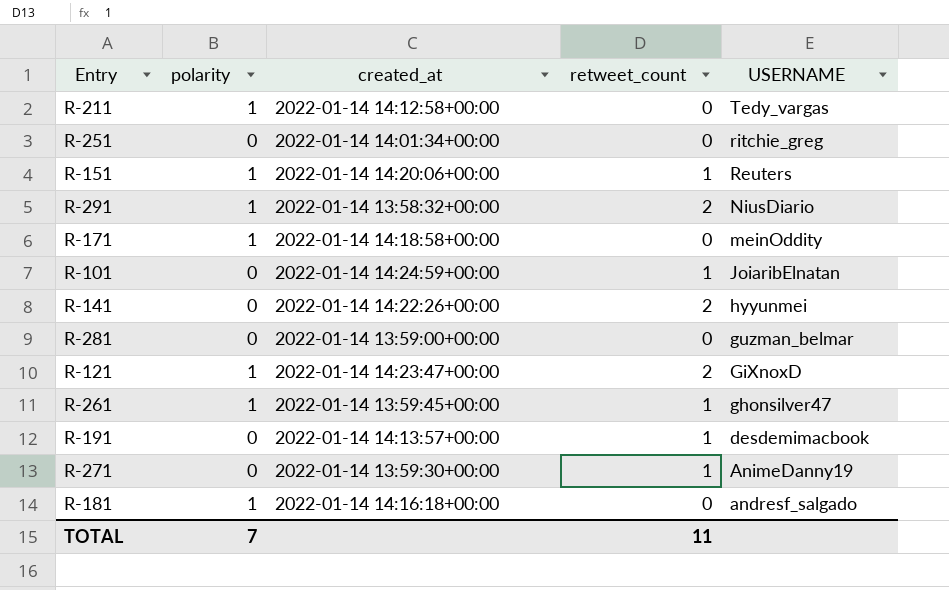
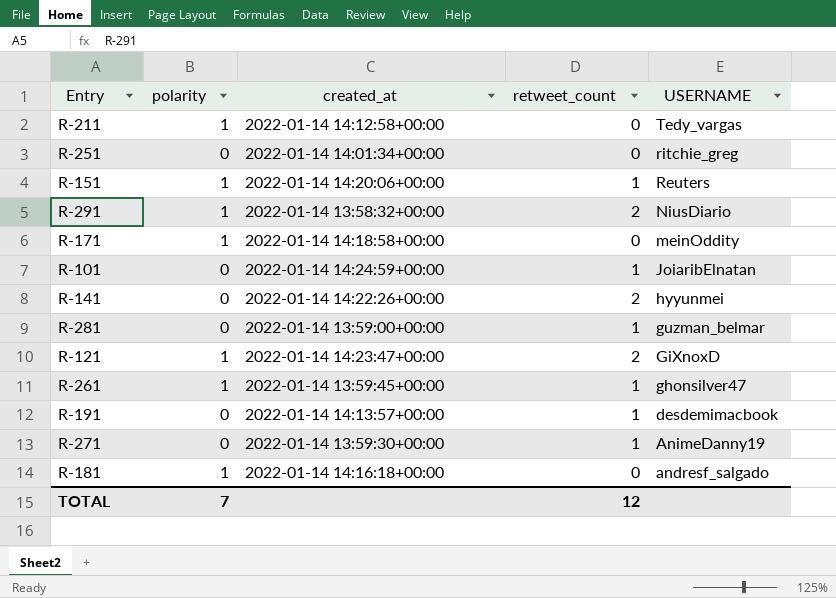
R-281 | retweet_count: 0 -> 1
TOTAL | retweet_count: 11 -> 12

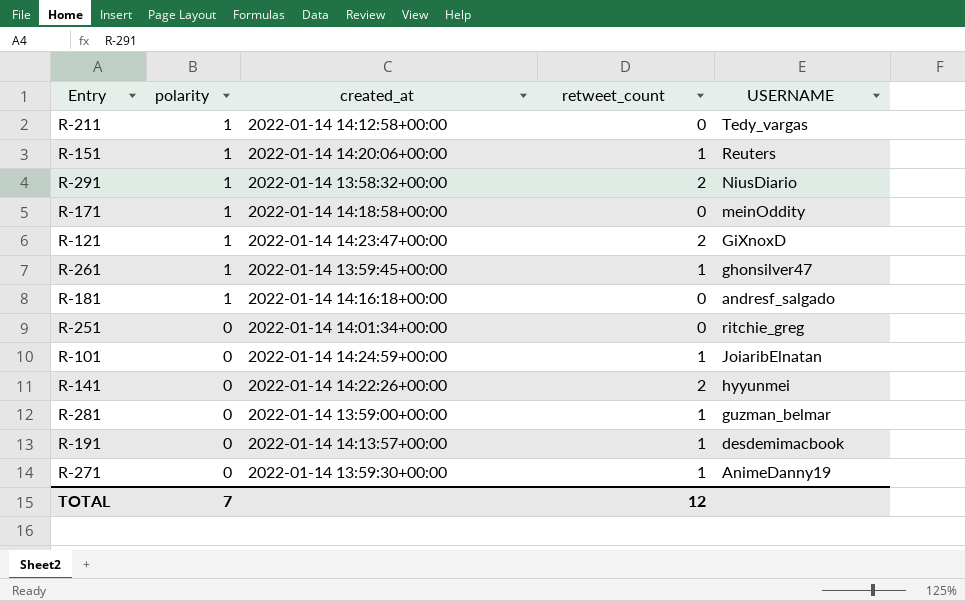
row order: USERNAME descending -> polarity descending

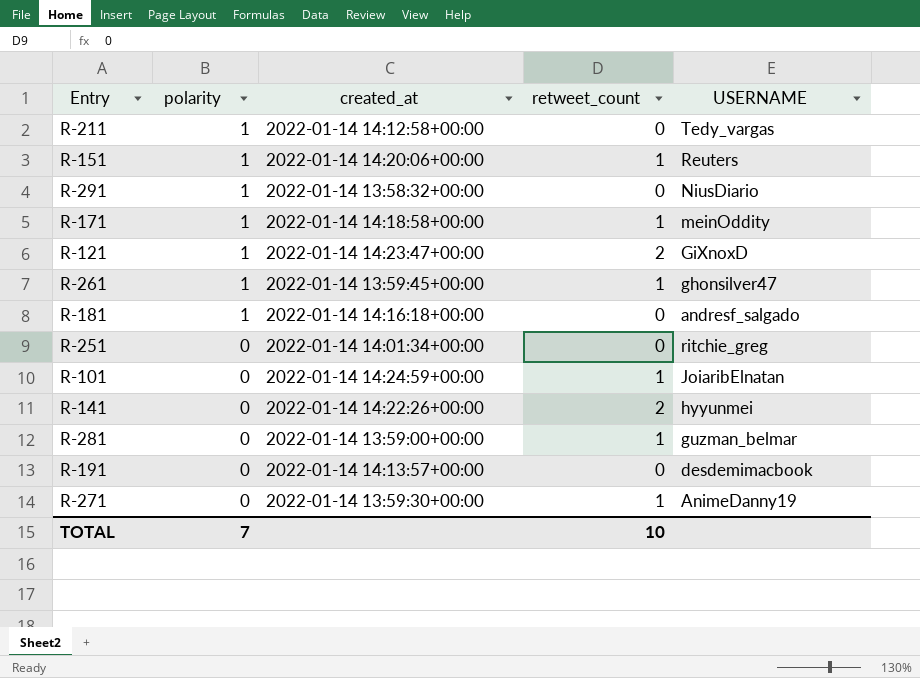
R-291 | retweet_count: 2 -> 0
R-171 | retweet_count: 0 -> 1
R-191 | retweet_count: 1 -> 0
TOTAL | retweet_count: 12 -> 10

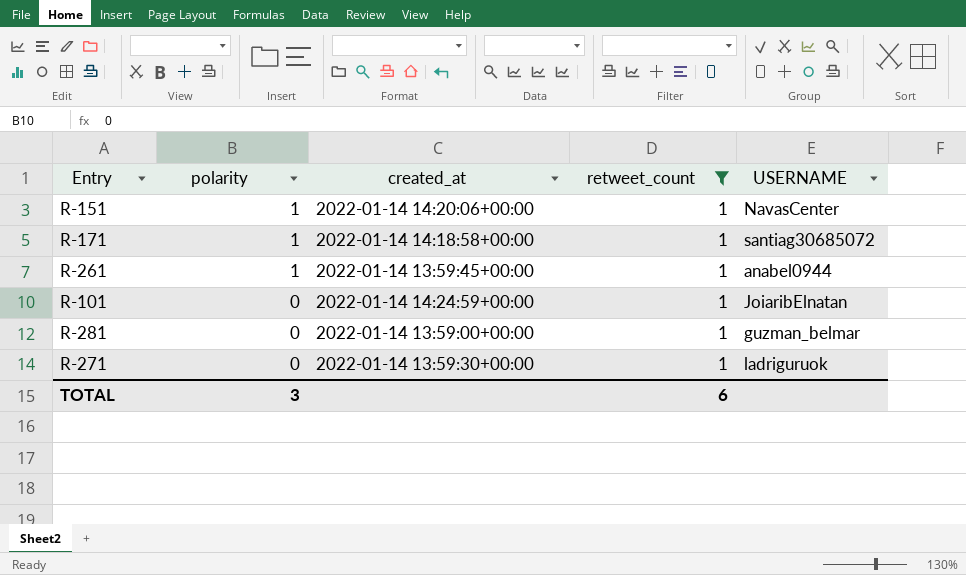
filter: none -> retweet_count = 1
R-151 | USERNAME: Reuters -> NavasCenter
R-171 | USERNAME: meinOddity -> santiag30685072
R-261 | USERNAME: ghonsilver47 -> anabel0944
R-271 | USERNAME: AnimeDanny19 -> ladriguruok
TOTAL | polarity: 7 -> 3
TOTAL | retweet_count: 10 -> 6

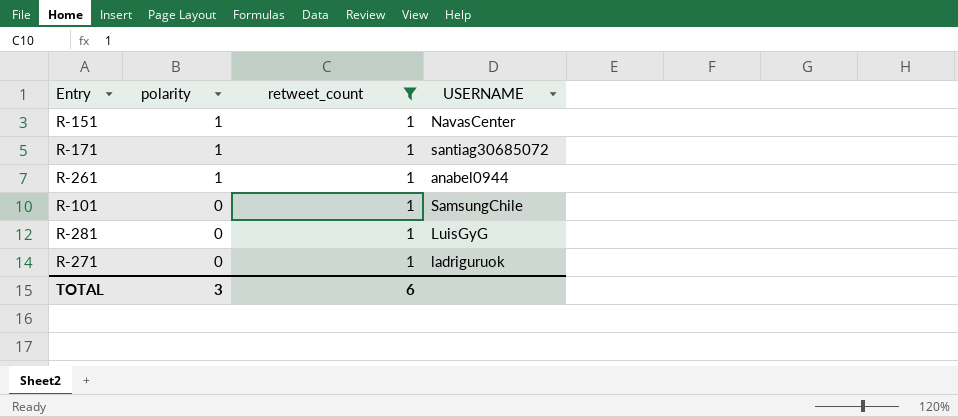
column created_at | position: 3 -> none
R-101 | USERNAME: JoiaribElnatan -> SamsungChile
R-281 | USERNAME: guzman_belmar -> LuisGyG

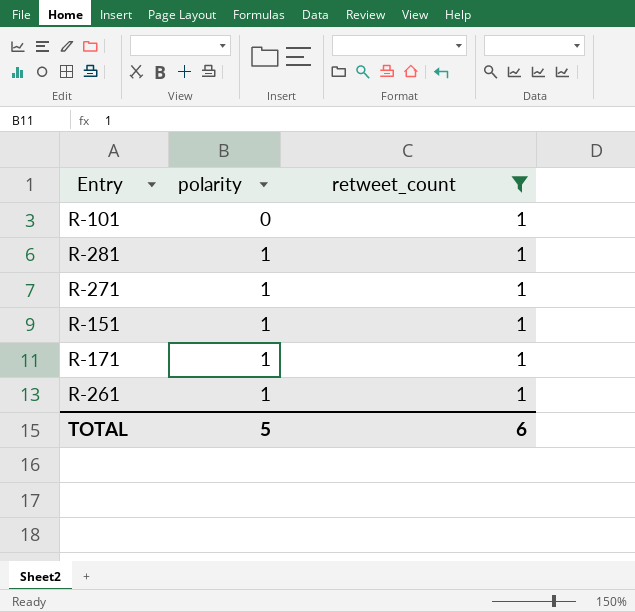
row order: polarity descending -> polarity ascending
column USERNAME | position: 4 -> none
R-281 | polarity: 0 -> 1
R-271 | polarity: 0 -> 1
TOTAL | polarity: 3 -> 5

